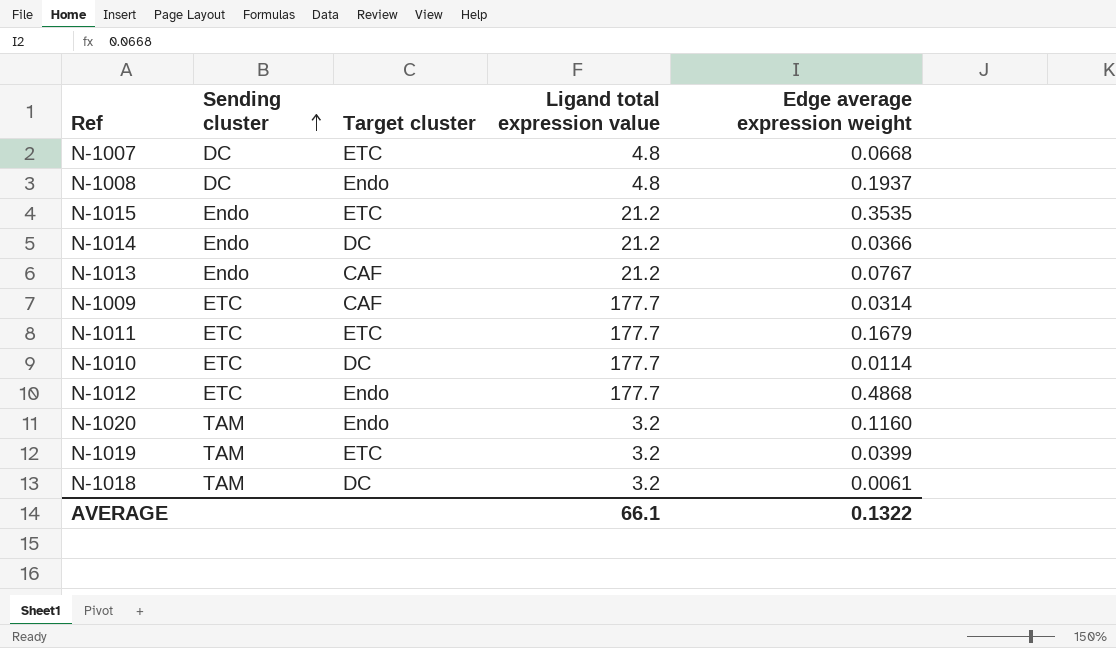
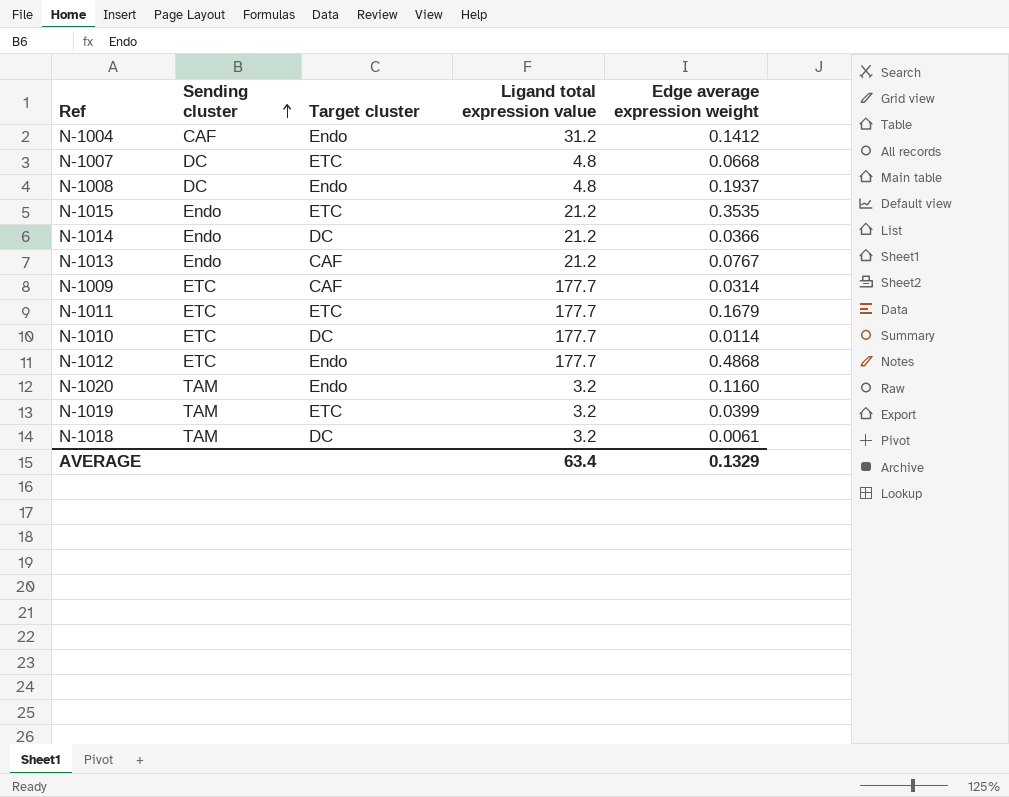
row N-1004: none -> CAF | Endo | 31.2 | 0.1412
AVERAGE | Ligand total expression value: 66.1 -> 63.4
AVERAGE | Edge average expression weight: 0.1322 -> 0.1329

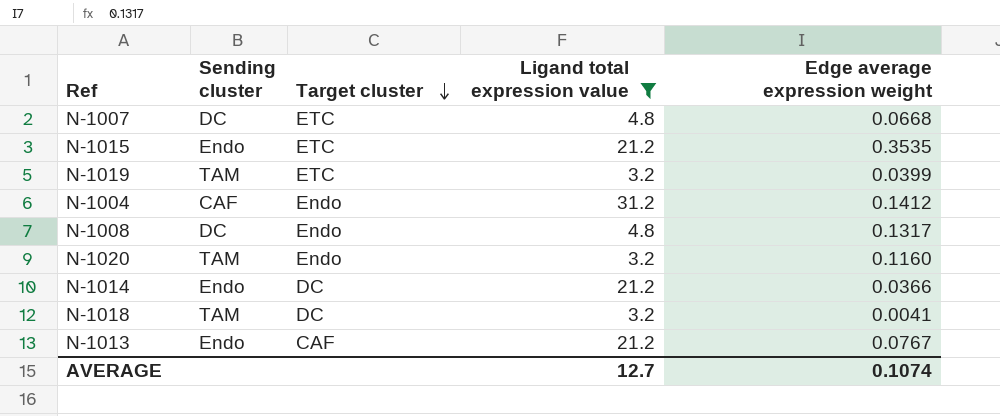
filter: none -> Ligand total expression value != 177.7
row order: Sending cluster ascending -> Target cluster descending
N-1008 | Edge average expression weight: 0.1937 -> 0.1317
N-1018 | Edge average expression weight: 0.0061 -> 0.0041
AVERAGE | Ligand total expression value: 63.4 -> 12.7
AVERAGE | Edge average expression weight: 0.1329 -> 0.1074

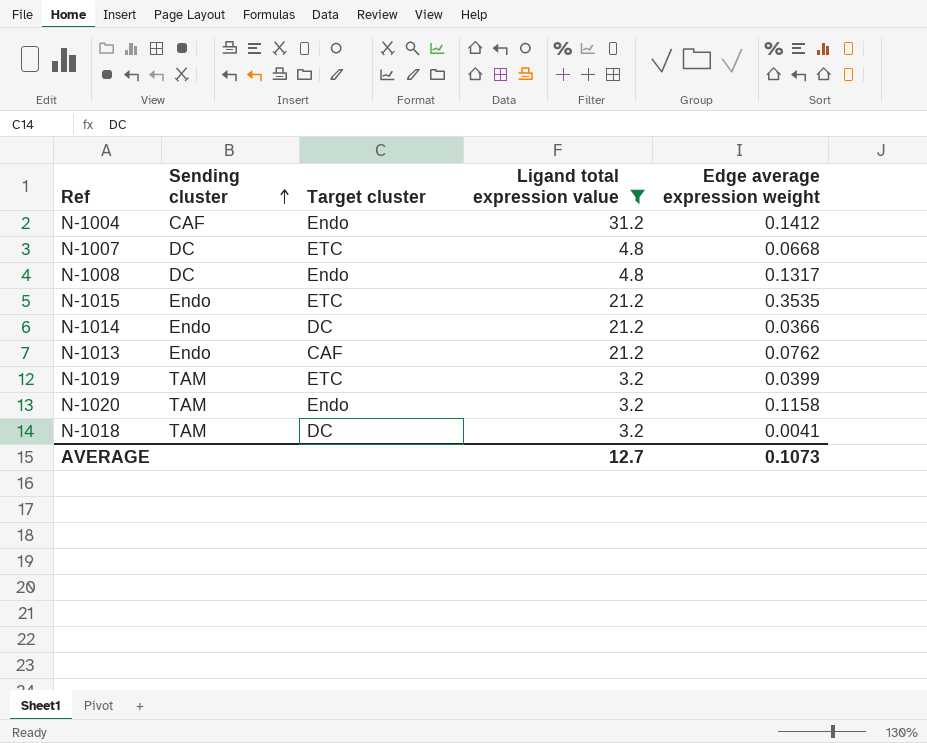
row order: Target cluster descending -> Sending cluster ascending
N-1013 | Edge average expression weight: 0.0767 -> 0.0762
N-1020 | Edge average expression weight: 0.1160 -> 0.1158
AVERAGE | Edge average expression weight: 0.1074 -> 0.1073

